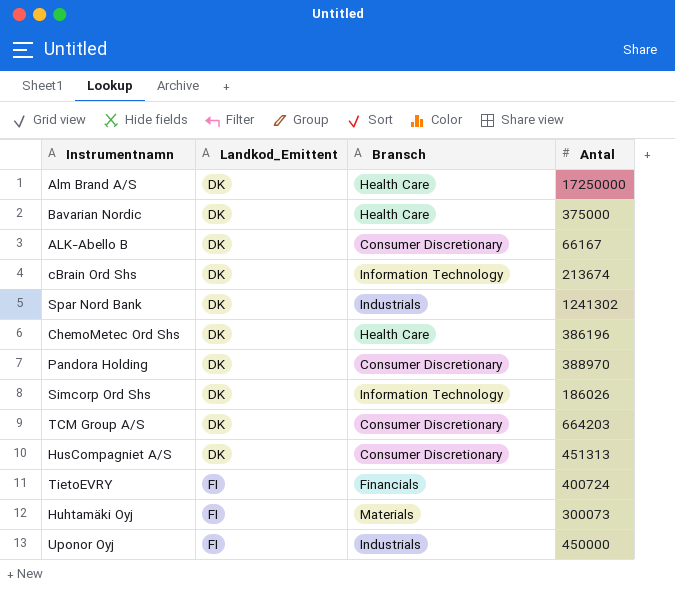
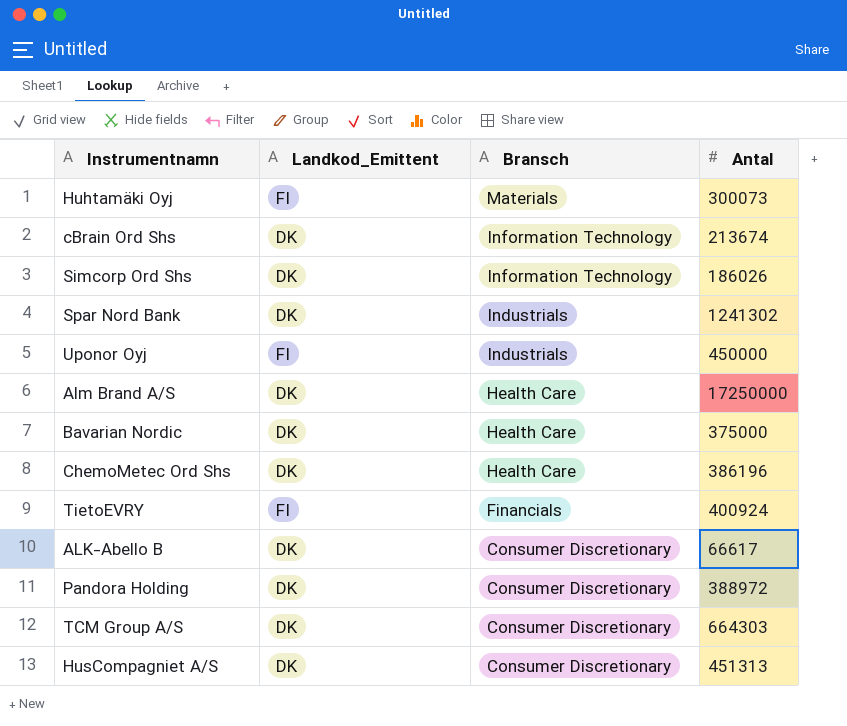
row order: Landkod_Emittent ascending -> Bransch descending
TietoEVRY | Antal: 400724 -> 400924
ALK-Abello B | Antal: 66167 -> 66617
Pandora Holding | Antal: 388970 -> 388972
TCM Group A/S | Antal: 664203 -> 664303

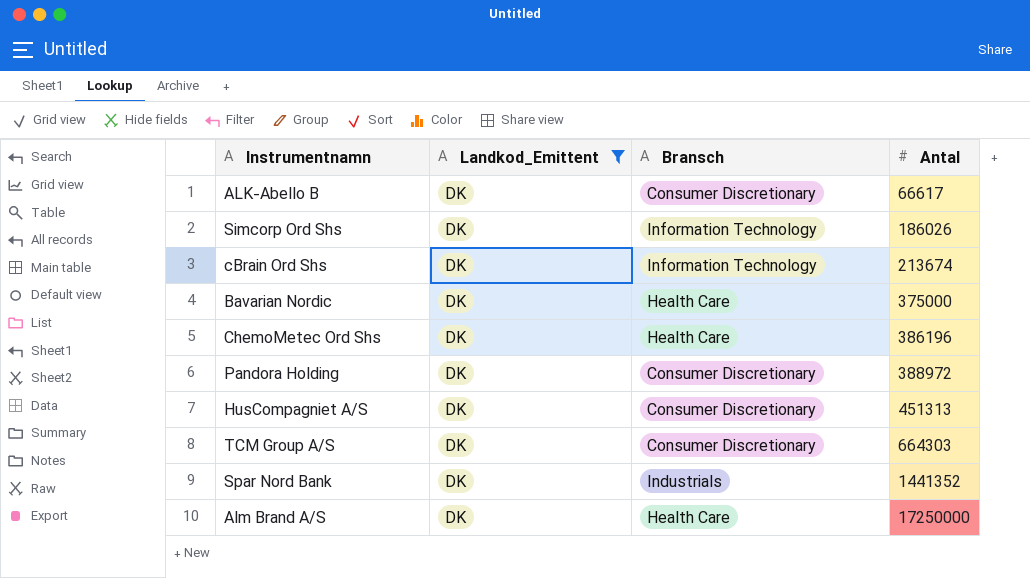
filter: none -> Landkod_Emittent = DK
row order: Bransch descending -> Antal ascending
Spar Nord Bank | Antal: 1241302 -> 1441352

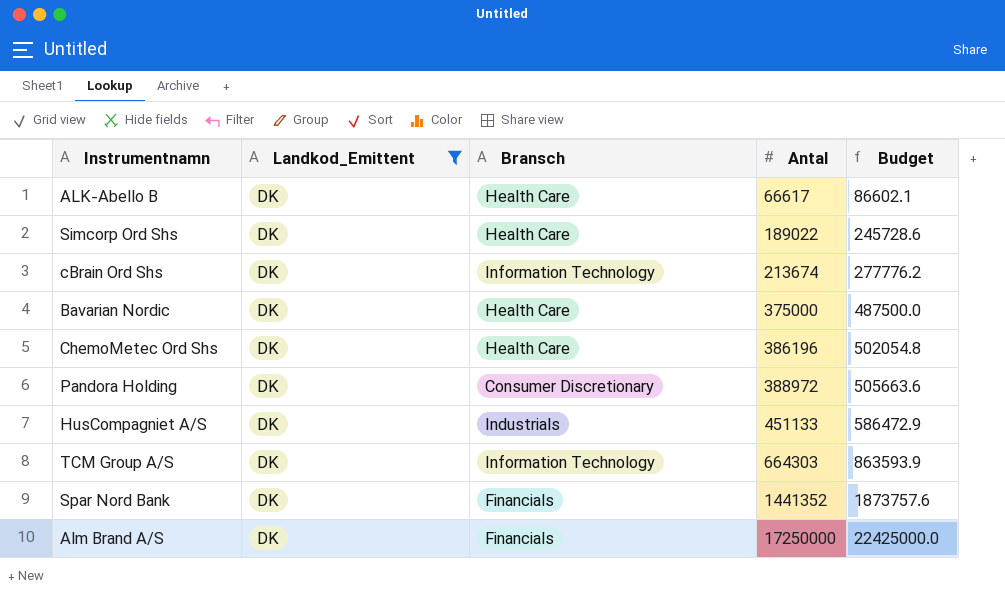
column Budget | formula: none -> [Antal] * 1.3
ALK-Abello B | Bransch: Consumer Discretionary -> Health Care
Simcorp Ord Shs | Bransch: Information Technology -> Health Care
Simcorp Ord Shs | Antal: 186026 -> 189022
HusCompagniet A/S | Bransch: Consumer Discretionary -> Industrials
HusCompagniet A/S | Antal: 451313 -> 451133
TCM Group A/S | Bransch: Consumer Discretionary -> Information Technology
Spar Nord Bank | Bransch: Industrials -> Financials
Alm Brand A/S | Bransch: Health Care -> Financials

